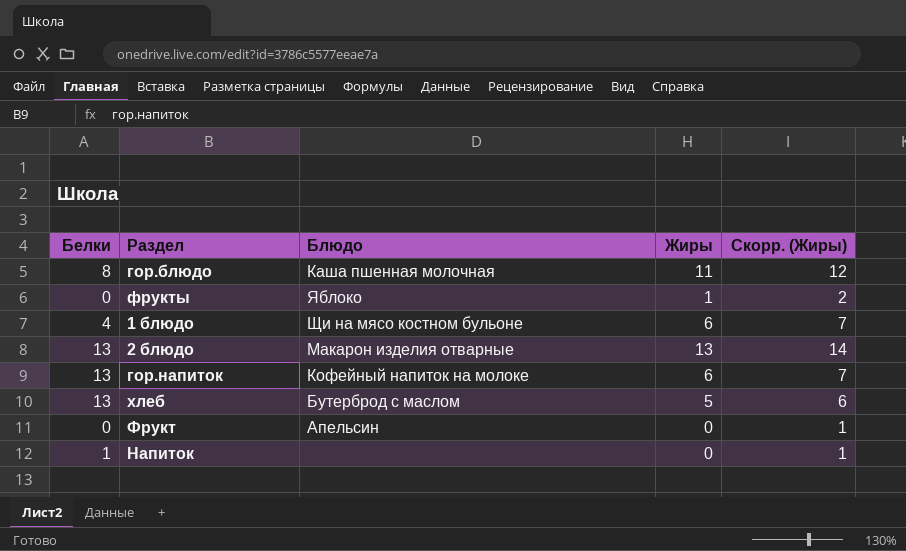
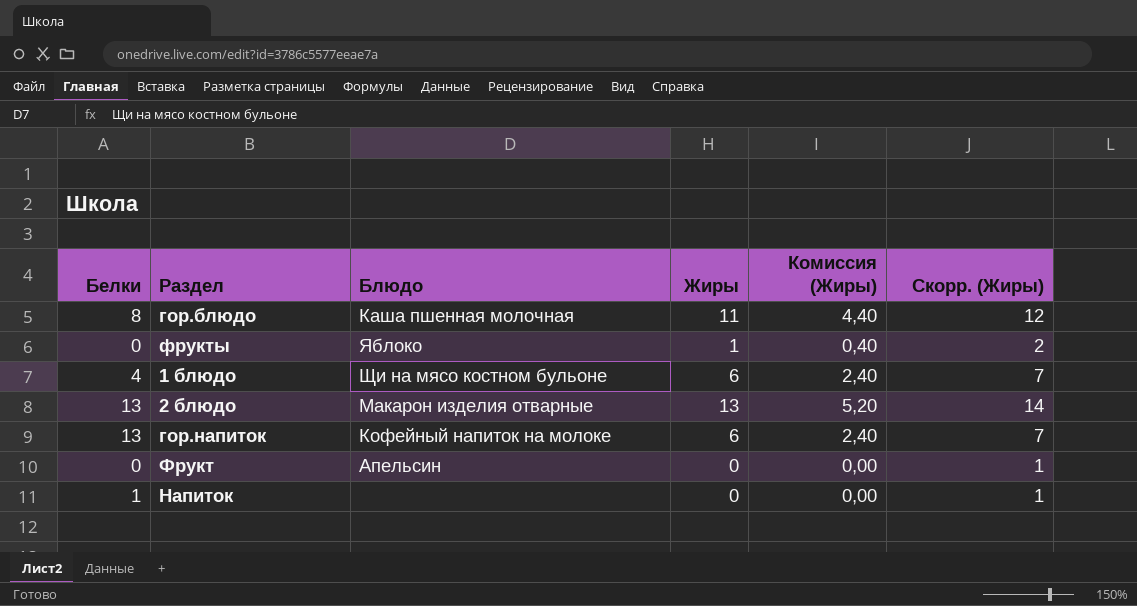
column Комиссия (Жиры) | formula: none -> [Жиры] * 0,4
row хлеб: 13 | Бутерброд с маслом | 5 | 6 -> none

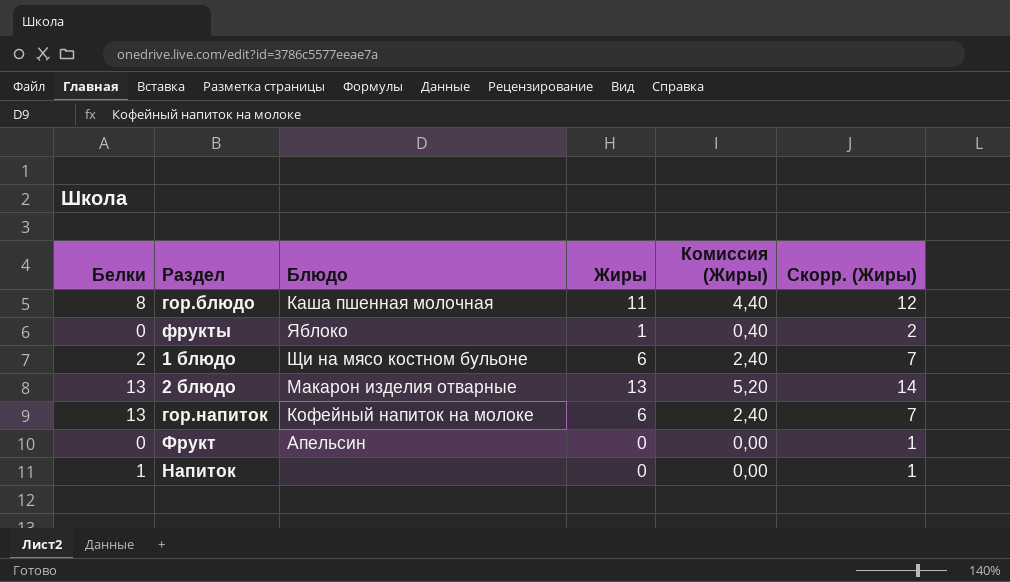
1 блюдо | Белки: 4 -> 2

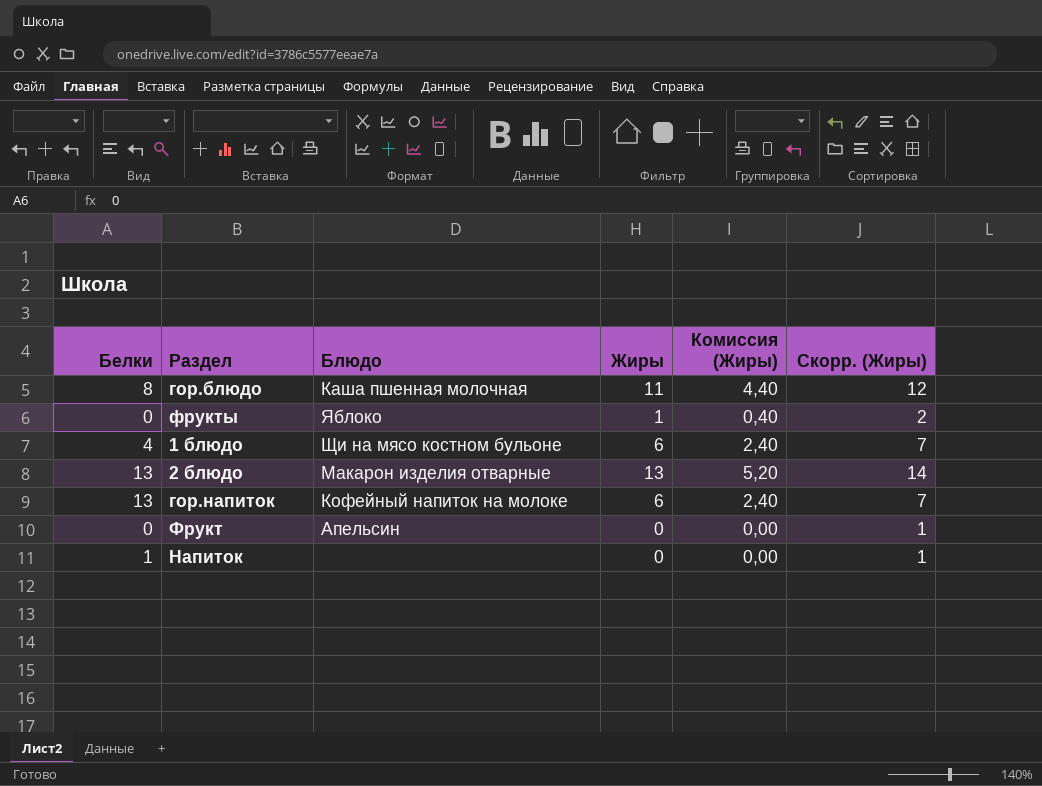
1 блюдо | Белки: 2 -> 4

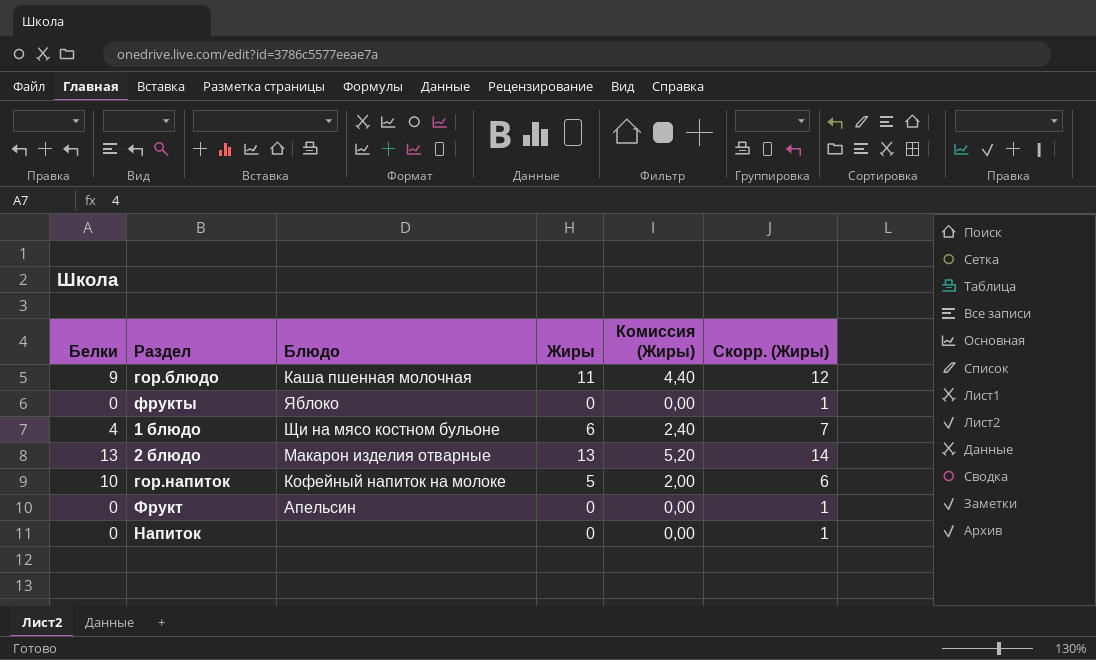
гор.блюдо | Белки: 8 -> 9
фрукты | Жиры: 1 -> 0
фрукты | Комиссия (Жиры): 0,40 -> 0,00
фрукты | Скорр. (Жиры): 2 -> 1
гор.напиток | Белки: 13 -> 10
гор.напиток | Жиры: 6 -> 5
гор.напиток | Комиссия (Жиры): 2,40 -> 2,00
гор.напиток | Скорр. (Жиры): 7 -> 6
Напиток | Белки: 1 -> 0

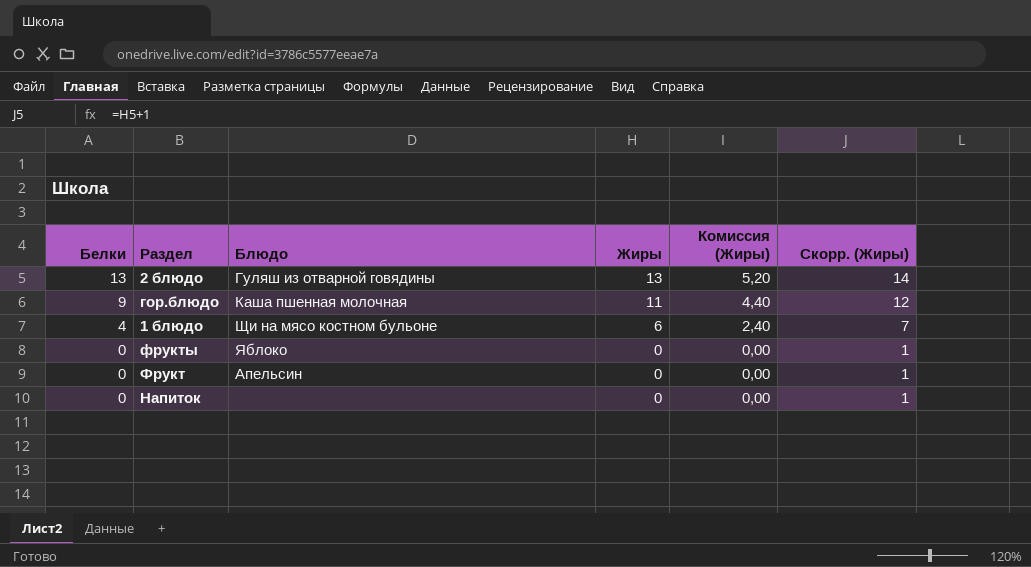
row order: none -> Белки descending
row гор.напиток: 10 | Кофейный напиток на молоке | 5 | 2,00 | 6 -> none
2 блюдо | Блюдо: Макарон изделия отварные -> Гуляш из отварной говядины

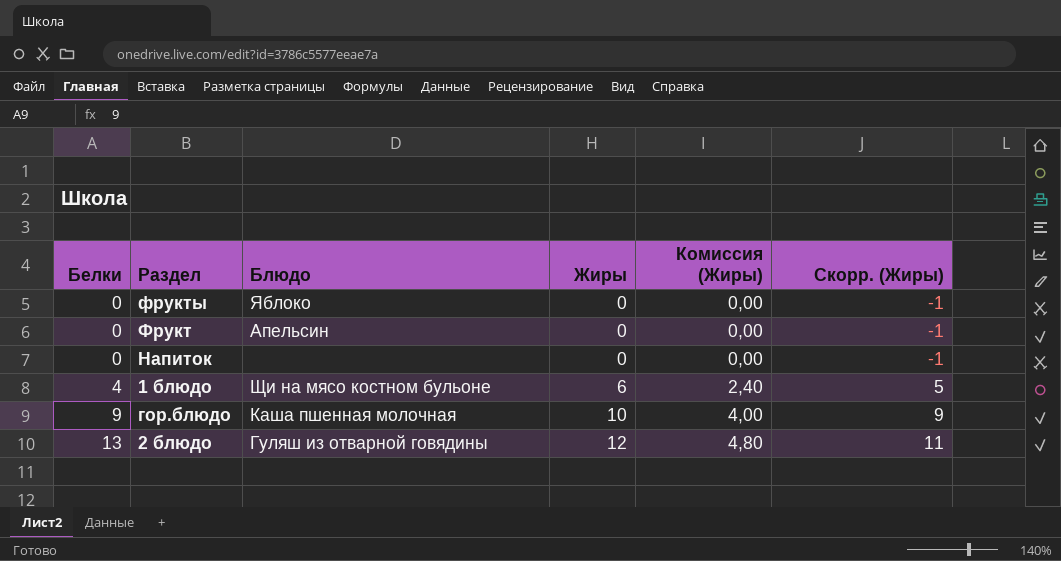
row order: Белки descending -> Белки ascending
column Скорр. (Жиры) | formula: [Жиры] + 1 -> [Жиры] - 1
гор.блюдо | Жиры: 11 -> 10
гор.блюдо | Комиссия (Жиры): 4,40 -> 4,00
2 блюдо | Жиры: 13 -> 12
2 блюдо | Комиссия (Жиры): 5,20 -> 4,80

